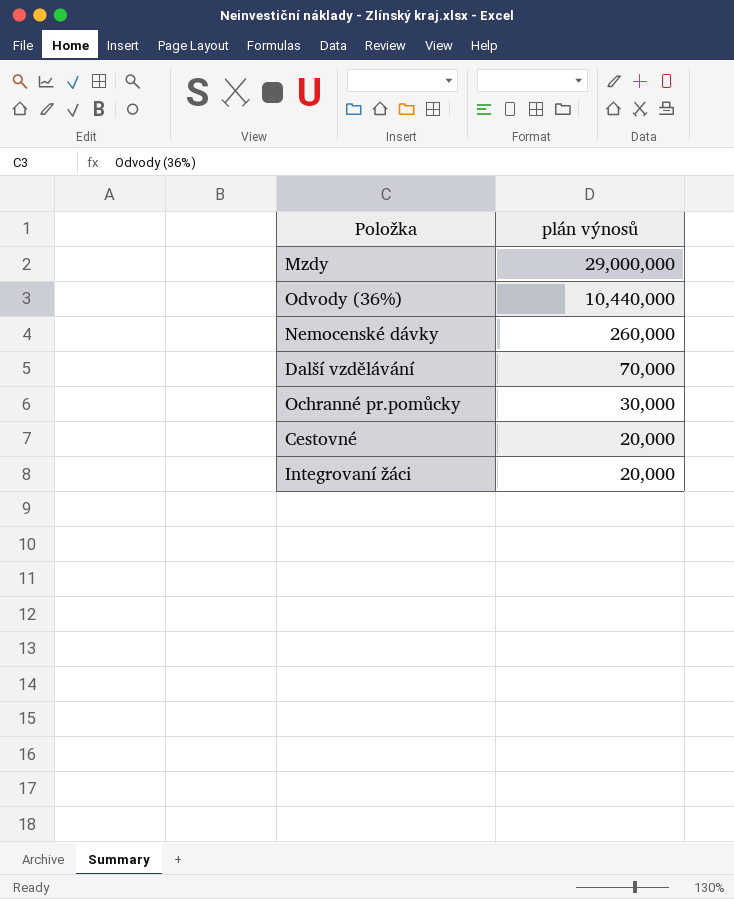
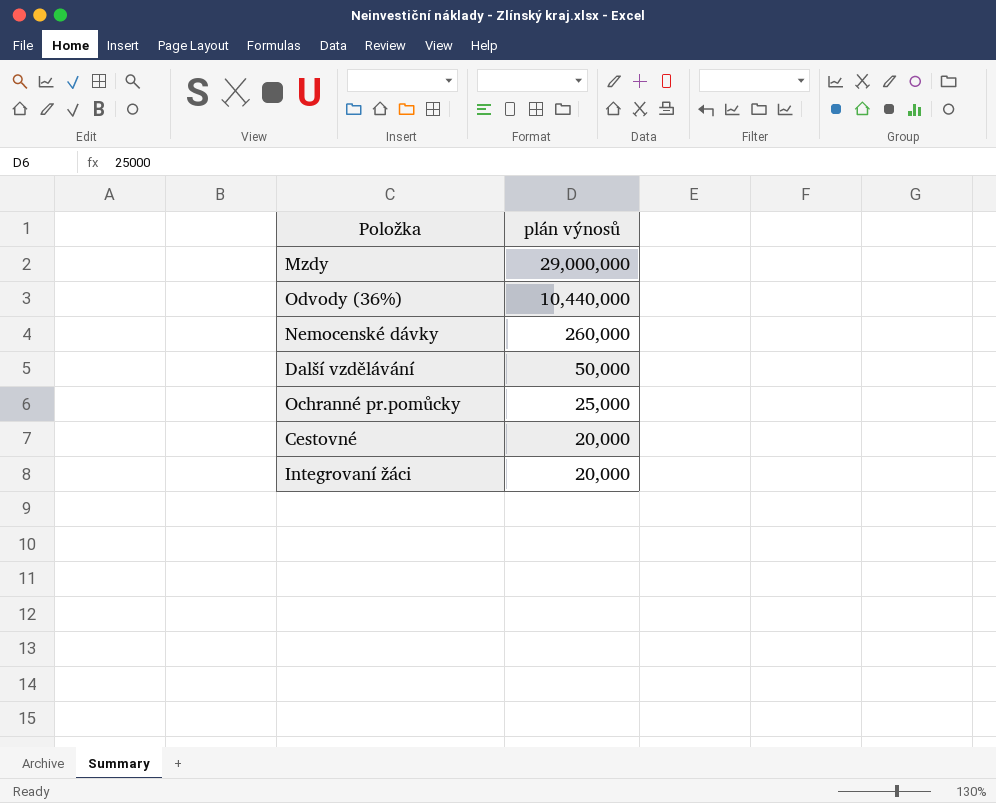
Další vzdělávání | plán výnosů: 70,000 -> 50,000
Ochranné pr.pomůcky | plán výnosů: 30,000 -> 25,000

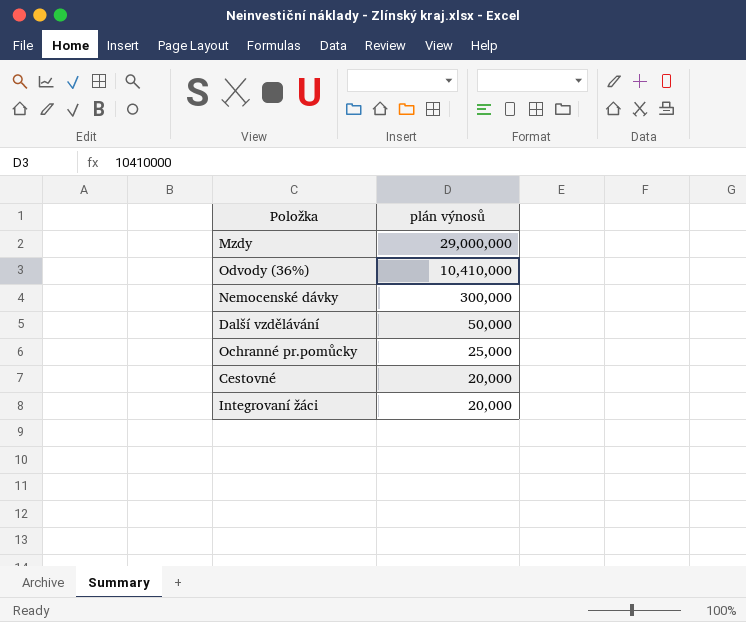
Odvody (36%) | plán výnosů: 10,440,000 -> 10,410,000
Nemocenské dávky | plán výnosů: 260,000 -> 300,000

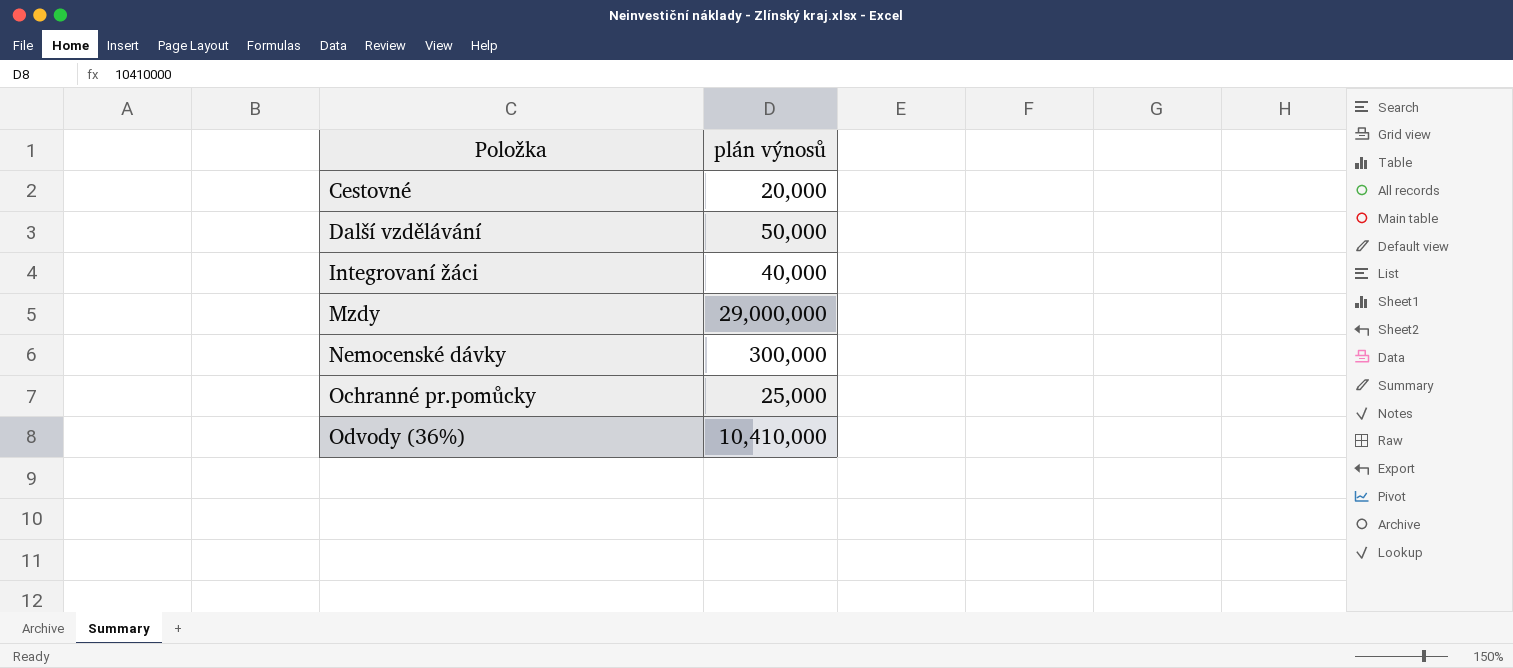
row order: plán výnosů descending -> Položka ascending
Integrovaní žáci | plán výnosů: 20,000 -> 40,000

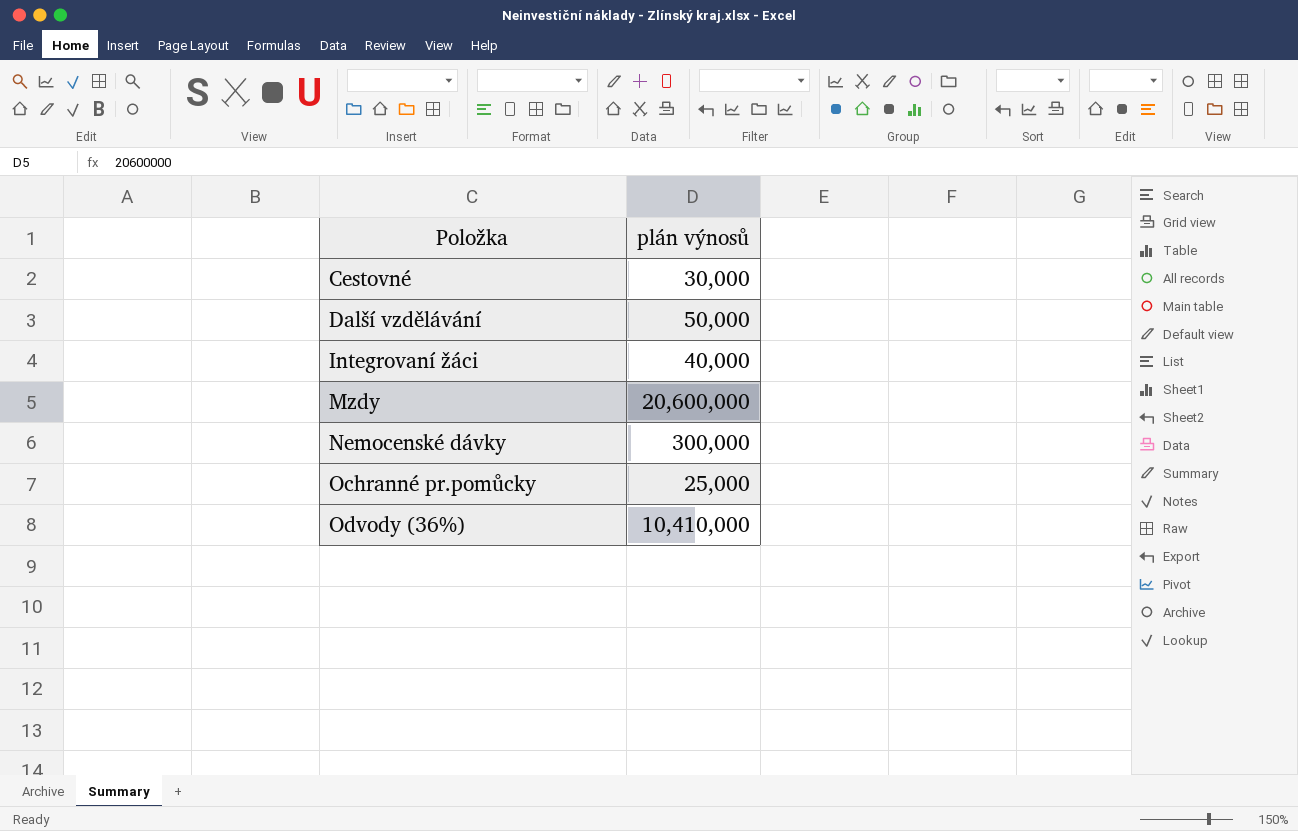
Cestovné | plán výnosů: 20,000 -> 30,000
Mzdy | plán výnosů: 29,000,000 -> 20,600,000

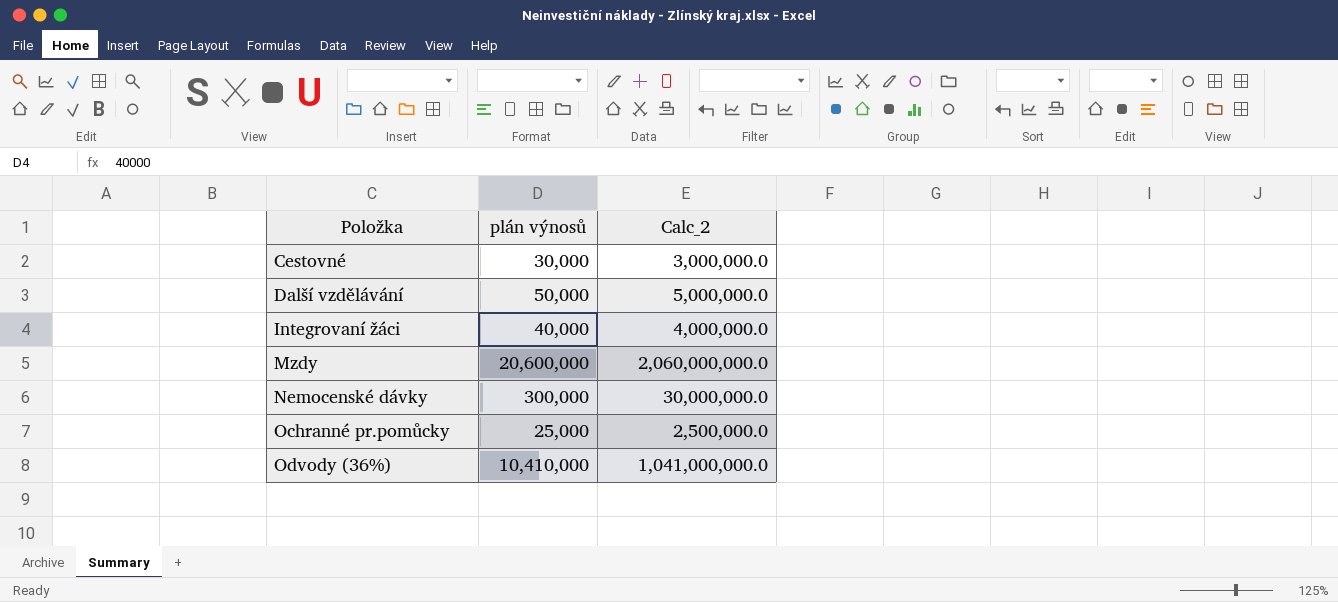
column Calc_2 | formula: none -> [plán výnosů] * 100

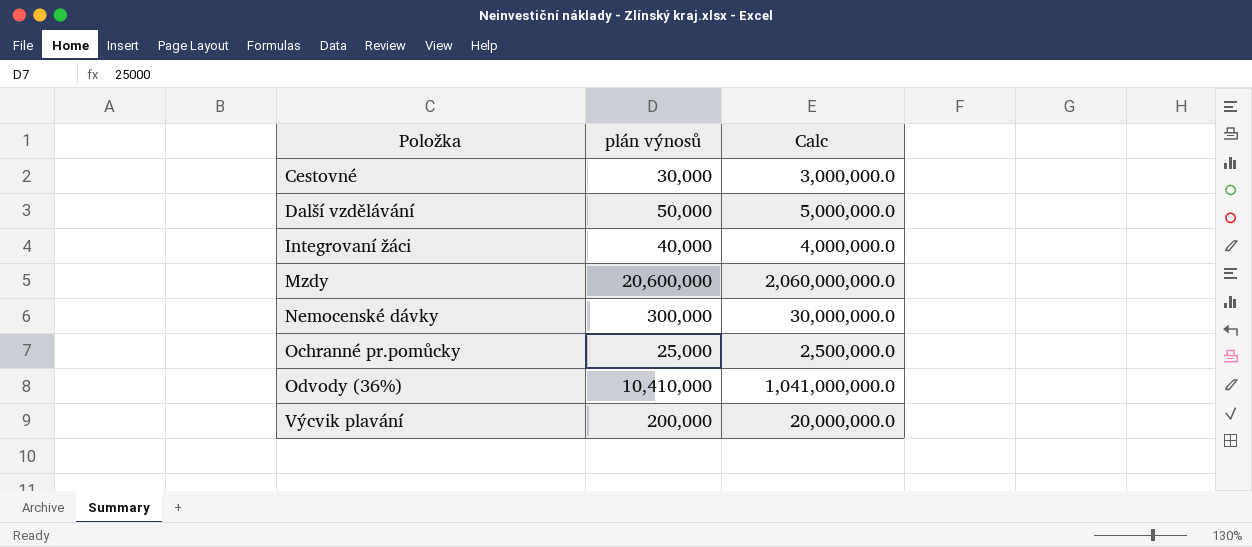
column name: Calc_2 -> Calc
row Výcvik plavání: none -> 200,000 | 20,000,000.0

